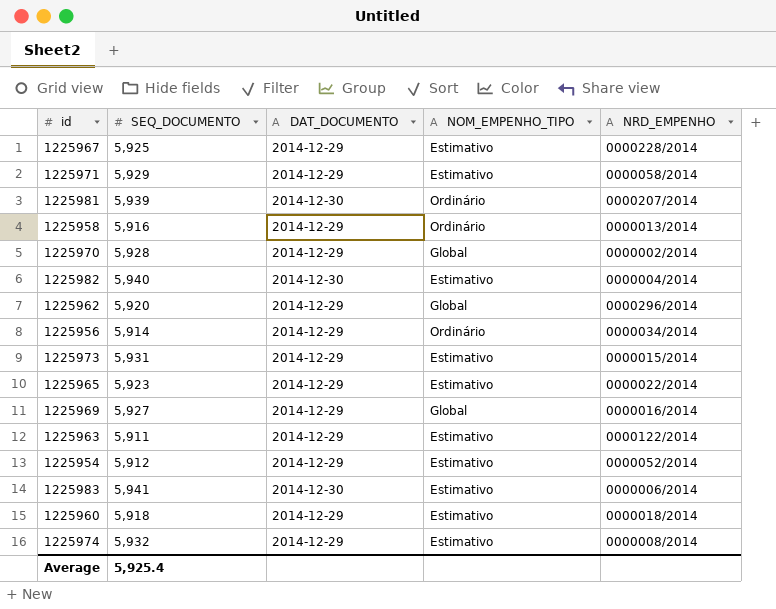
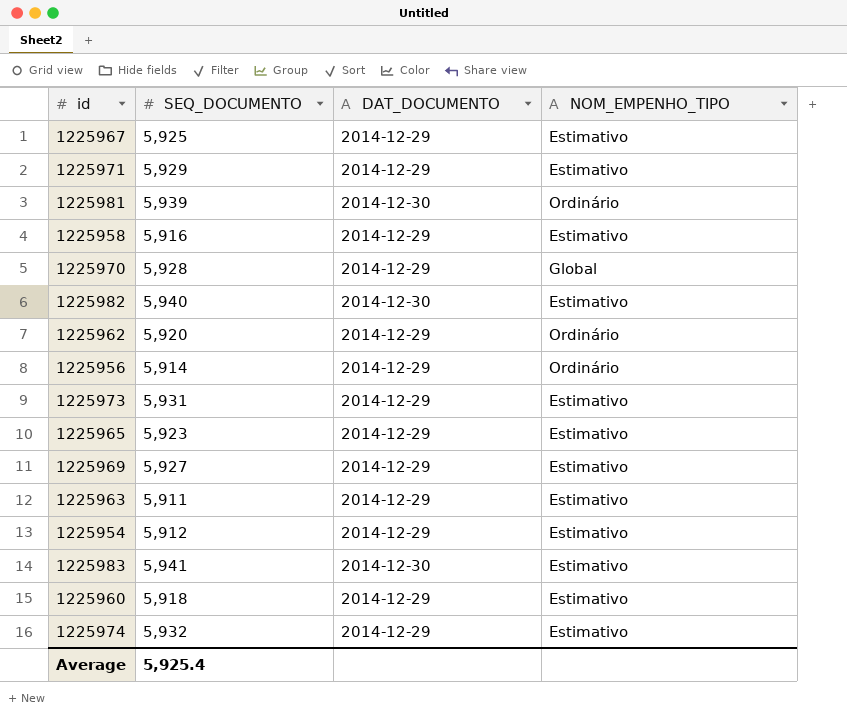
column NRD_EMPENHO | position: 5 -> none
1225958 | NOM_EMPENHO_TIPO: Ordinário -> Estimativo
1225962 | NOM_EMPENHO_TIPO: Global -> Ordinário
1225969 | NOM_EMPENHO_TIPO: Global -> Estimativo

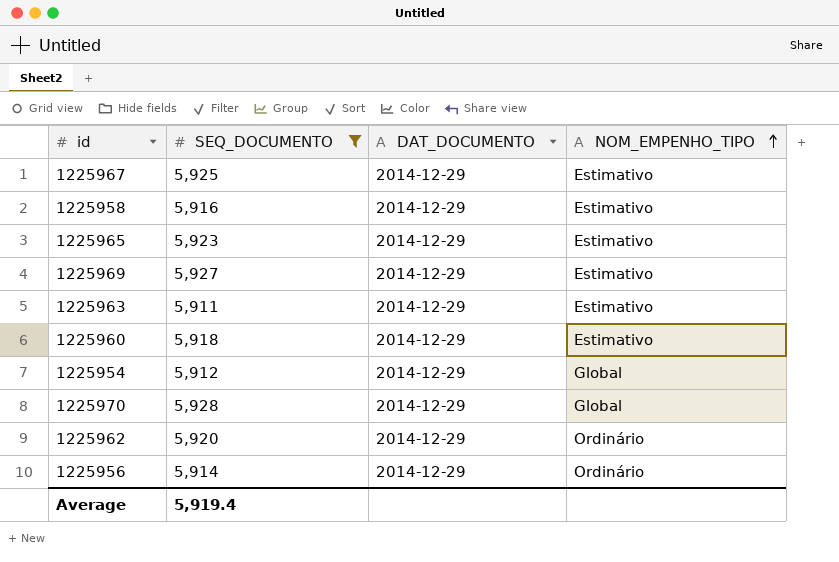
filter: none -> SEQ_DOCUMENTO <= 5,928
row order: none -> NOM_EMPENHO_TIPO ascending
1225954 | NOM_EMPENHO_TIPO: Estimativo -> Global
Average | SEQ_DOCUMENTO: 5,925.4 -> 5,919.4

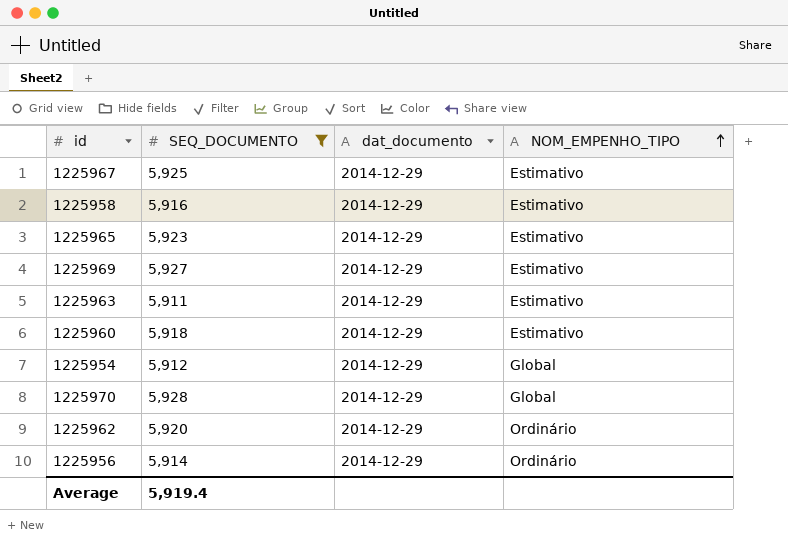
column name: DAT_DOCUMENTO -> dat_documento

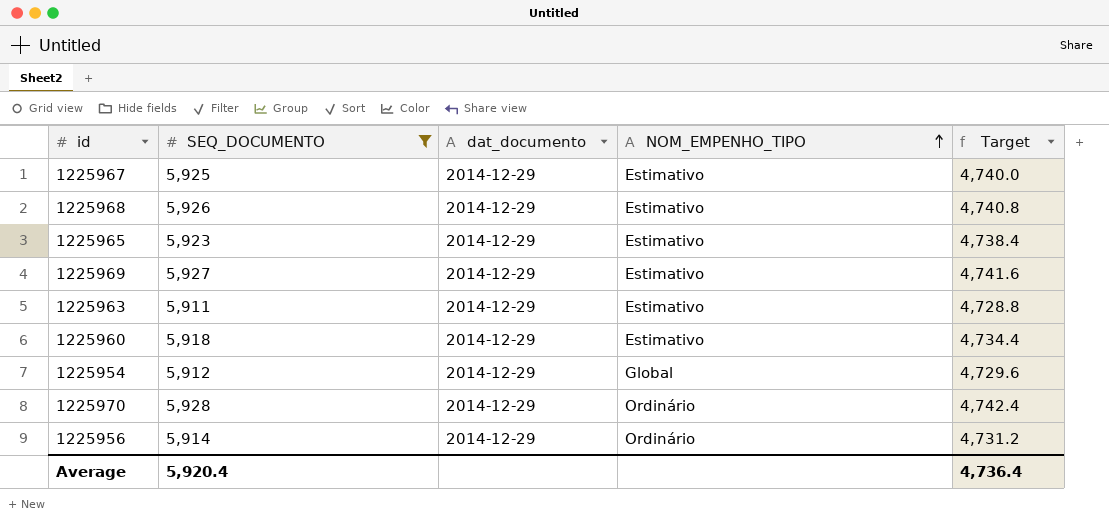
column Target | formula: none -> [SEQ_DOCUMENTO] * 0.8
row 1225958: 5,916 | 2014-12-29 | Estimativo -> none
row 1225962: 5,920 | 2014-12-29 | Ordinário -> none
row 1225968: none -> 5,926 | 2014-12-29 | Estimativo | 4,740.8
1225970 | NOM_EMPENHO_TIPO: Global -> Ordinário
Average | SEQ_DOCUMENTO: 5,919.4 -> 5,920.4

